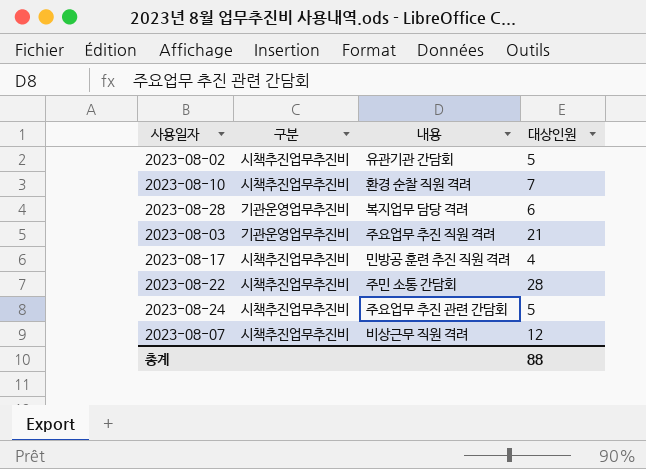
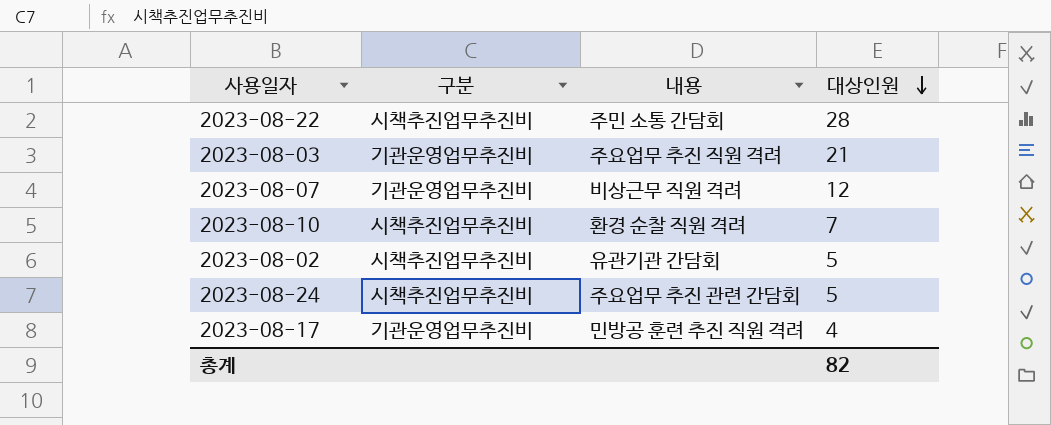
row order: none -> 대상인원 descending
row 2023-08-28: 기관운영업무추진비 | 복지업무 담당 격려 | 6 -> none
2023-08-07 | 구분: 시책추진업무추진비 -> 기관운영업무추진비
2023-08-17 | 구분: 시책추진업무추진비 -> 기관운영업무추진비
총계 | 대상인원: 88 -> 82

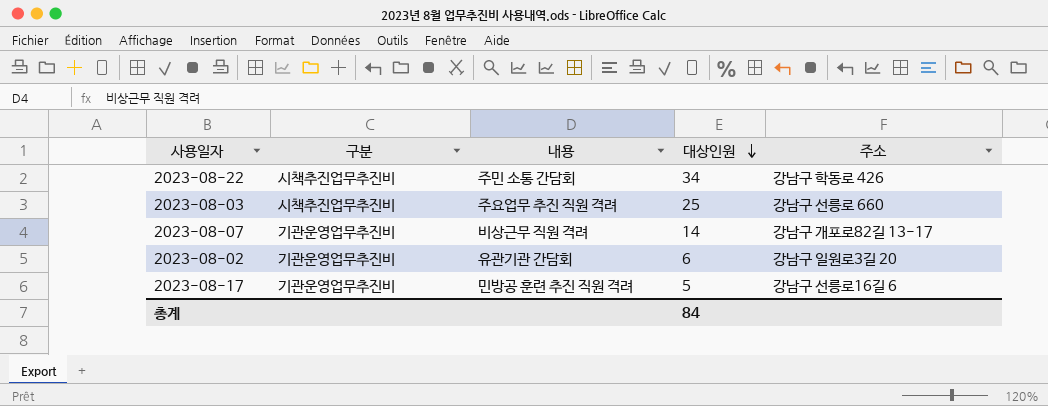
column 주소 | position: none -> 5
row 2023-08-10: 시책추진업무추진비 | 환경 순찰 직원 격려 | 7 -> none
row 2023-08-24: 시책추진업무추진비 | 주요업무 추진 관련 간담회 | 5 -> none
2023-08-22 | 대상인원: 28 -> 34
2023-08-03 | 구분: 기관운영업무추진비 -> 시책추진업무추진비
2023-08-03 | 대상인원: 21 -> 25
2023-08-07 | 대상인원: 12 -> 14
2023-08-02 | 구분: 시책추진업무추진비 -> 기관운영업무추진비
2023-08-02 | 대상인원: 5 -> 6
2023-08-17 | 대상인원: 4 -> 5
총계 | 대상인원: 82 -> 84

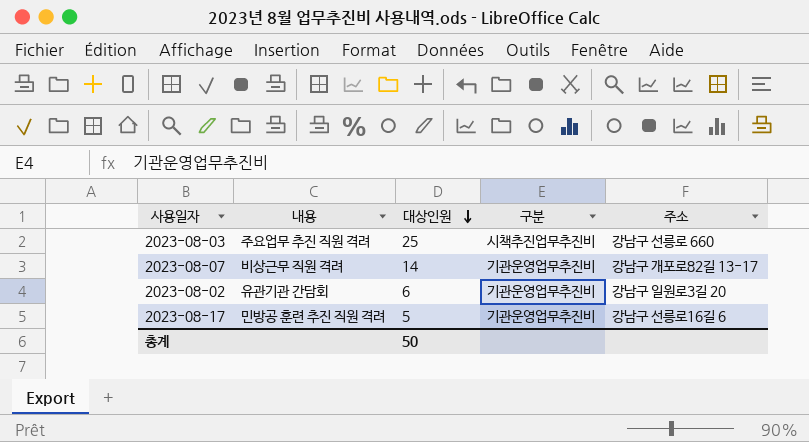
column 구분 | position: 2 -> 4
row 2023-08-22: 시책추진업무추진비 | 주민 소통 간담회 | 34 | 강남구 학동로 426 -> none
총계 | 대상인원: 84 -> 50

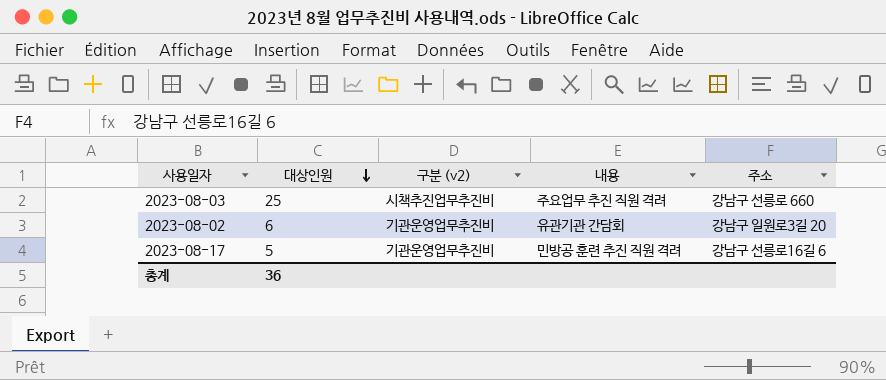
column name: 구분 -> 구분 (v2)
column 내용 | position: 2 -> 4
row 2023-08-07: 비상근무 직원 격려 | 14 | 기관운영업무추진비 | 강남구 개포로82길 13-17 -> none
총계 | 대상인원: 50 -> 36

